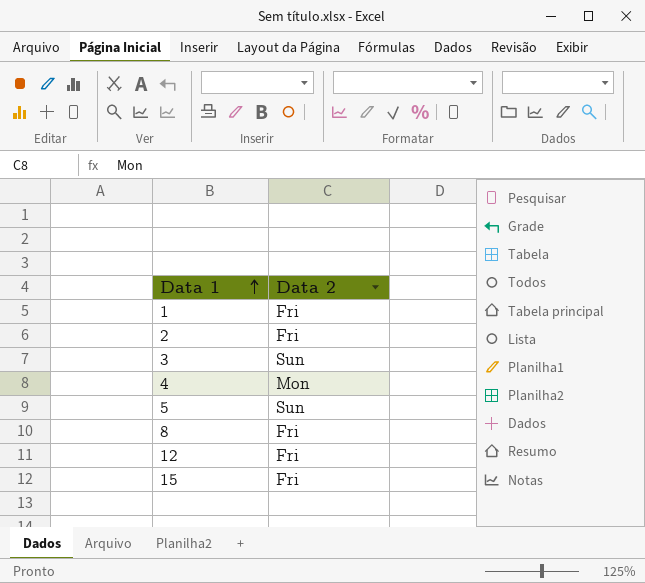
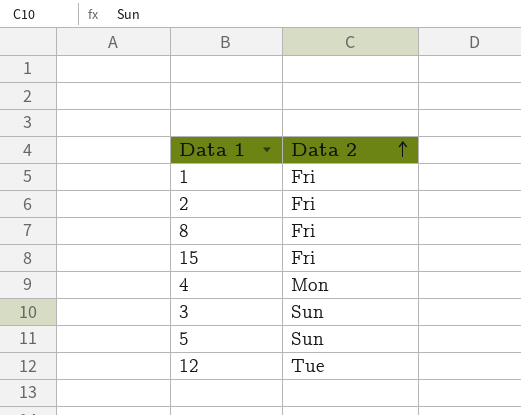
row order: Data 1 ascending -> Data 2 ascending
12 | Data 2: Fri -> Tue

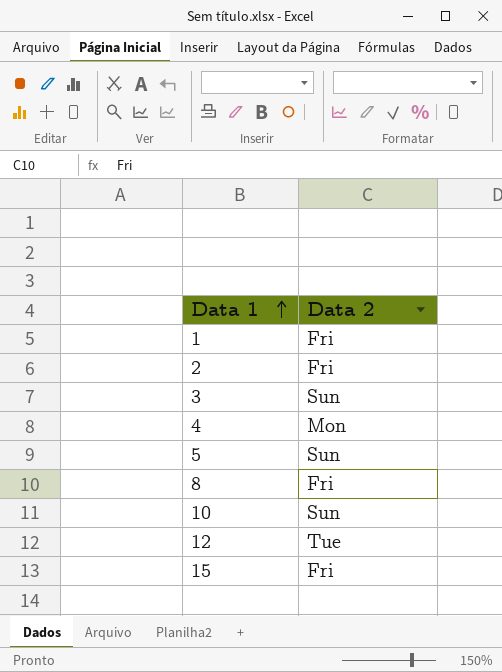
row order: Data 2 ascending -> Data 1 ascending
row 10: none -> Sun

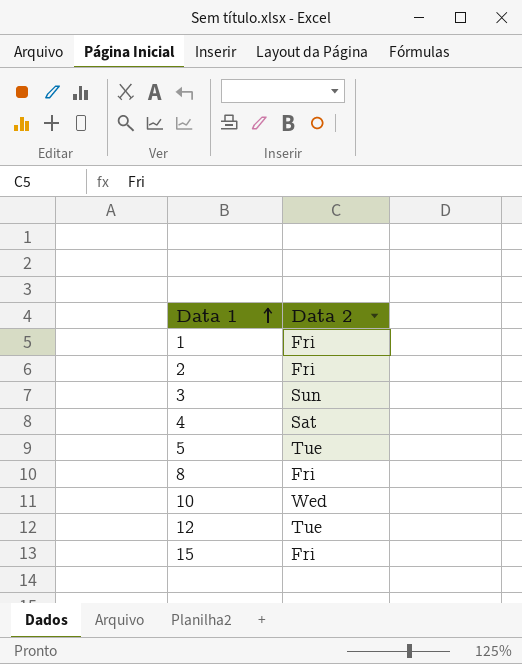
4 | Data 2: Mon -> Sat
5 | Data 2: Sun -> Tue
10 | Data 2: Sun -> Wed

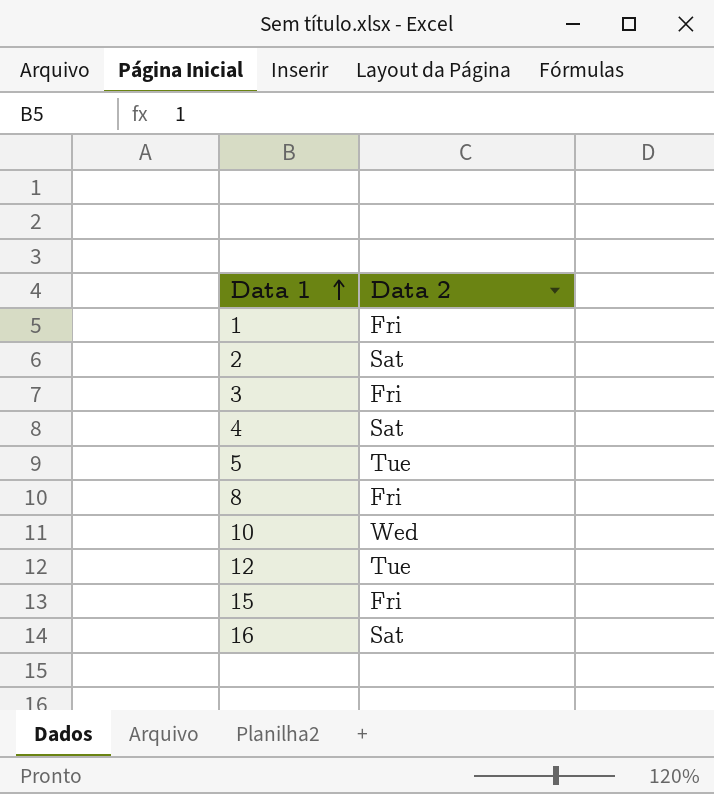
2 | Data 2: Fri -> Sat
3 | Data 2: Sun -> Fri
row 16: none -> Sat

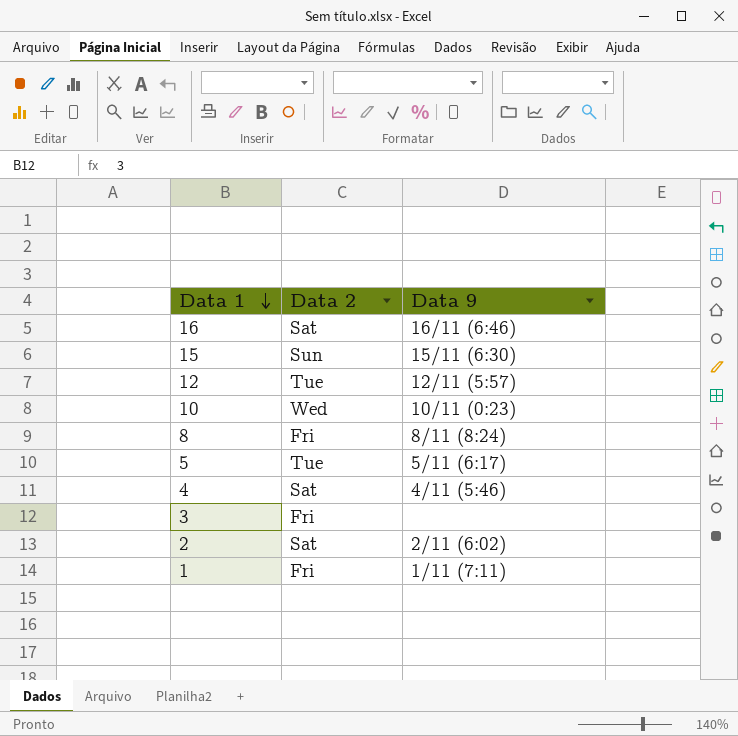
row order: Data 1 ascending -> Data 1 descending
column Data 9 | position: none -> 3
15 | Data 2: Fri -> Sun

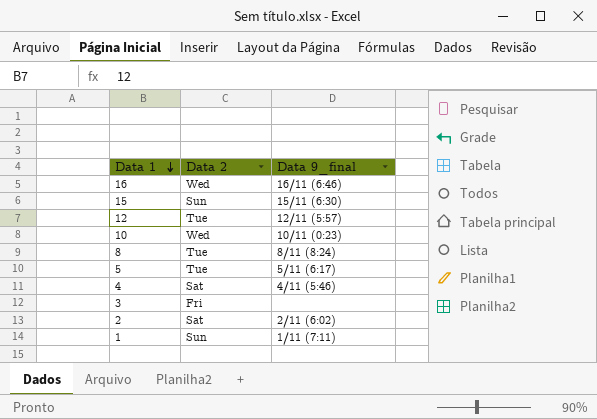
column name: Data 9 -> Data 9_final
16 | Data 2: Sat -> Wed
8 | Data 2: Fri -> Tue
1 | Data 2: Fri -> Sun

